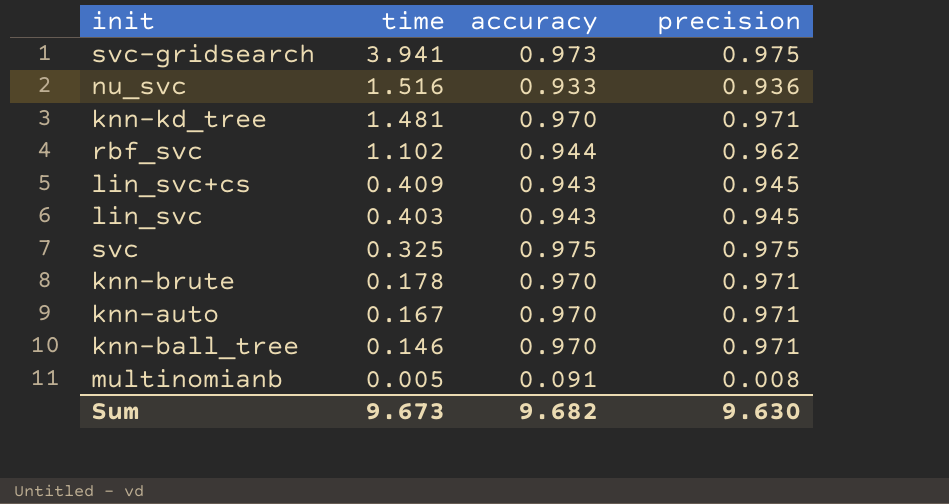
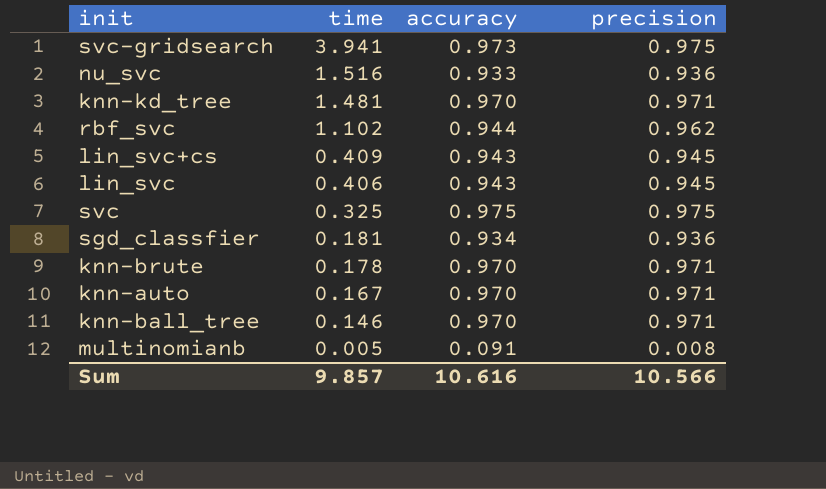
lin_svc | time: 0.403 -> 0.406
row sgd_classfier: none -> 0.181 | 0.934 | 0.936
Sum | time: 9.673 -> 9.857
Sum | accuracy: 9.682 -> 10.616
Sum | precision: 9.630 -> 10.566

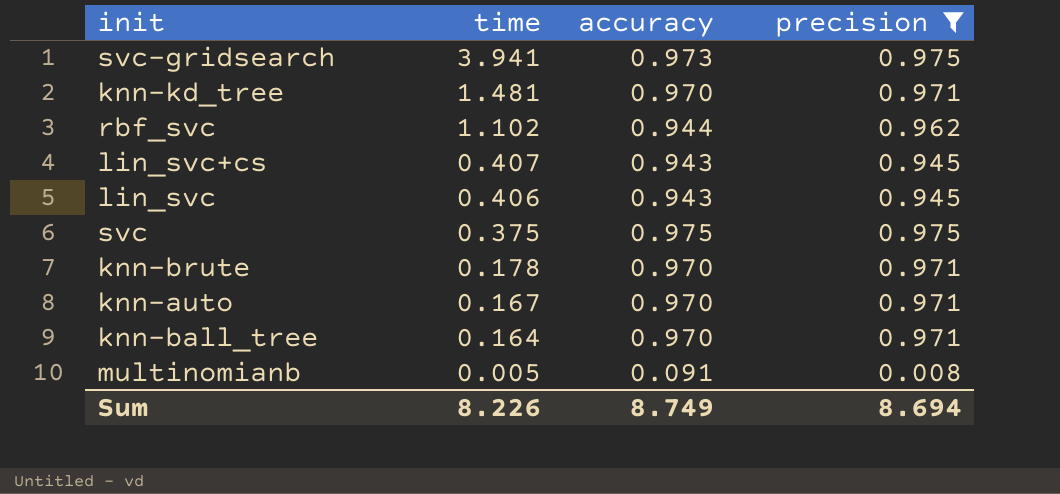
filter: none -> precision != 0.936
lin_svc+cs | time: 0.409 -> 0.407
svc | time: 0.325 -> 0.375
knn-ball_tree | time: 0.146 -> 0.164
Sum | time: 9.857 -> 8.226
Sum | accuracy: 10.616 -> 8.749
Sum | precision: 10.566 -> 8.694

